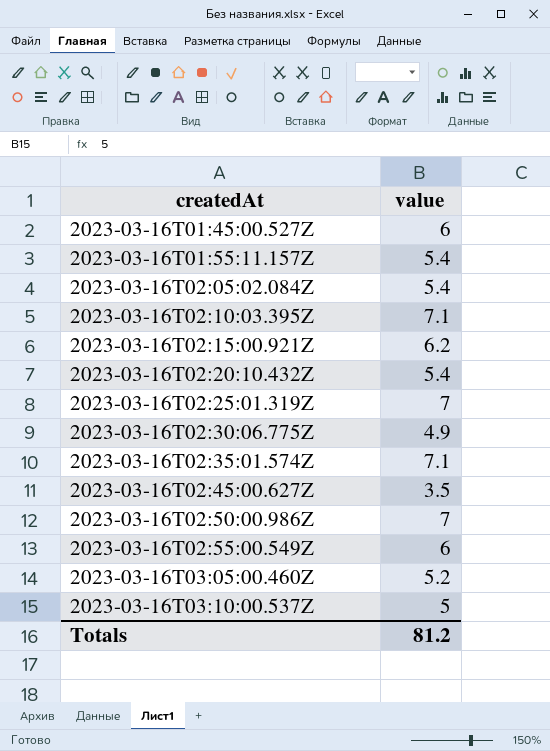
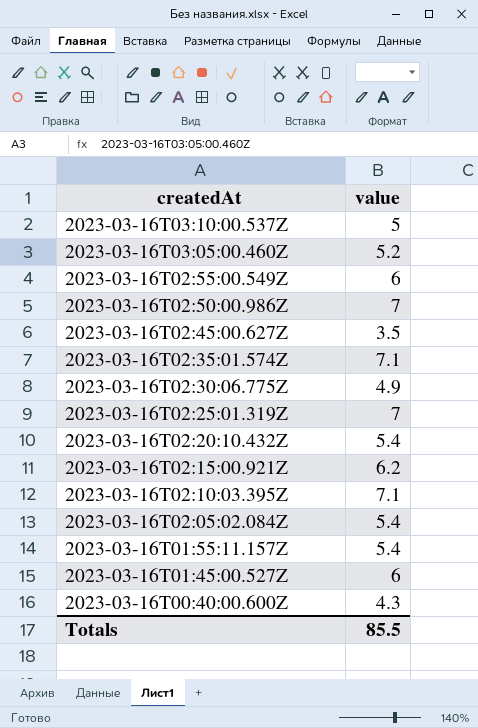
row order: createdAt ascending -> createdAt descending
row 2023-03-16T00:40:00.600Z: none -> 4.3
Totals | value: 81.2 -> 85.5

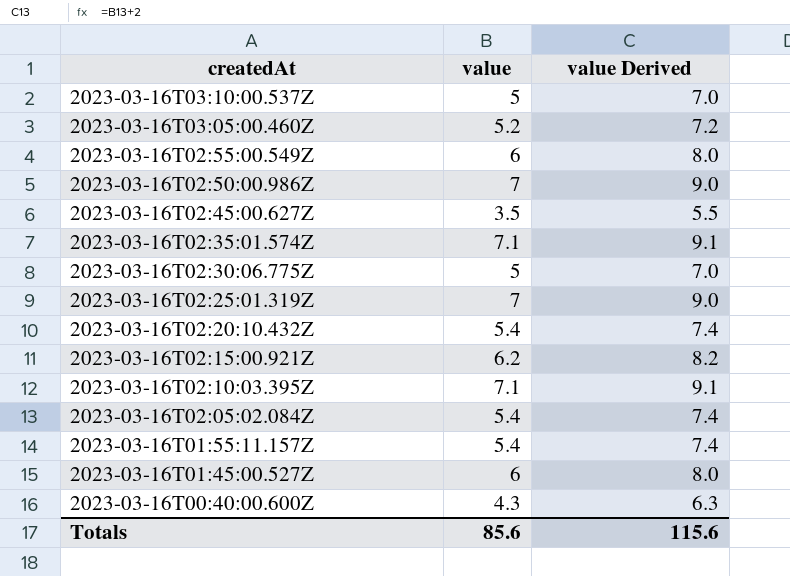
column value Derived | formula: none -> [value] + 2
2023-03-16T02:30:06.775Z | value: 4.9 -> 5
Totals | value: 85.5 -> 85.6

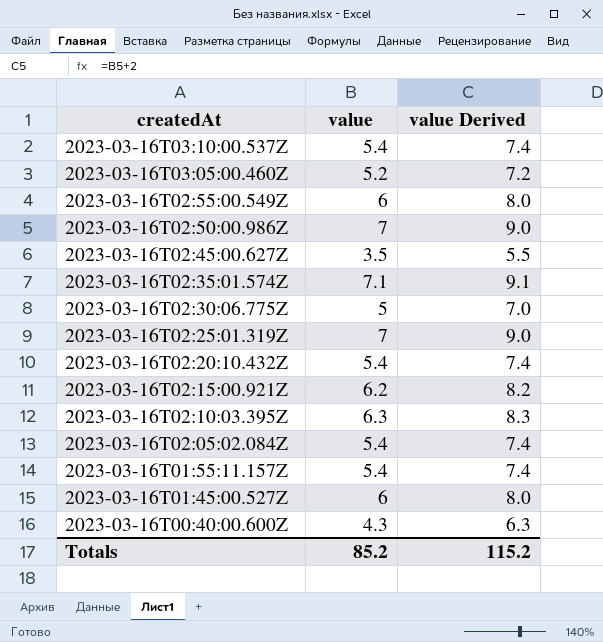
2023-03-16T03:10:00.537Z | value: 5 -> 5.4
2023-03-16T03:10:00.537Z | value Derived: 7.0 -> 7.4
2023-03-16T02:10:03.395Z | value: 7.1 -> 6.3
2023-03-16T02:10:03.395Z | value Derived: 9.1 -> 8.3
Totals | value: 85.6 -> 85.2
Totals | value Derived: 115.6 -> 115.2

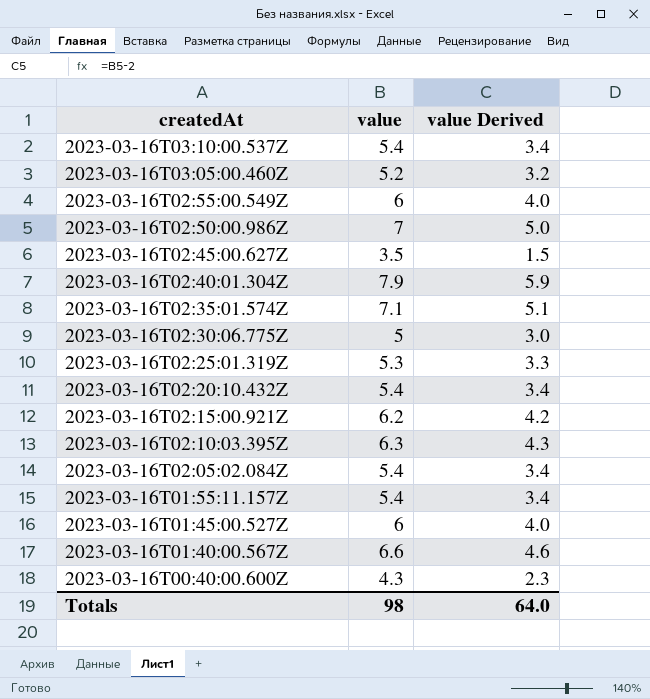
column value Derived | formula: [value] + 2 -> [value] - 2
row 2023-03-16T02:40:01.304Z: none -> 7.9 | 5.9
2023-03-16T02:25:01.319Z | value: 7 -> 5.3
row 2023-03-16T01:40:00.567Z: none -> 6.6 | 4.6
Totals | value: 85.2 -> 98
Totals | value Derived: 115.2 -> 64.0

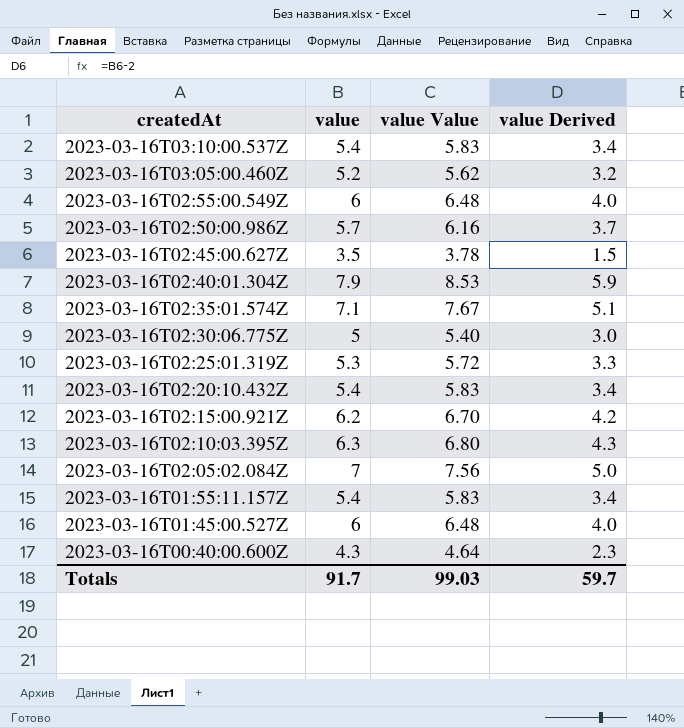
column value Value | formula: none -> [value] * 1.08
row 2023-03-16T01:40:00.567Z: 6.6 | 4.6 -> none
2023-03-16T02:50:00.986Z | value: 7 -> 5.7
2023-03-16T02:50:00.986Z | value Derived: 5.0 -> 3.7
2023-03-16T02:05:02.084Z | value: 5.4 -> 7
2023-03-16T02:05:02.084Z | value Derived: 3.4 -> 5.0
Totals | value: 98 -> 91.7
Totals | value Derived: 64.0 -> 59.7

